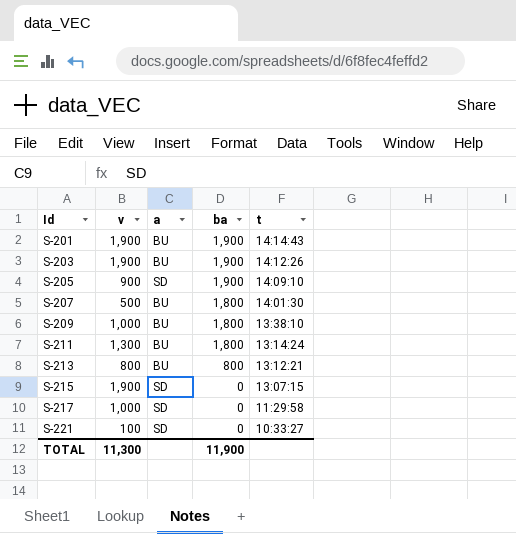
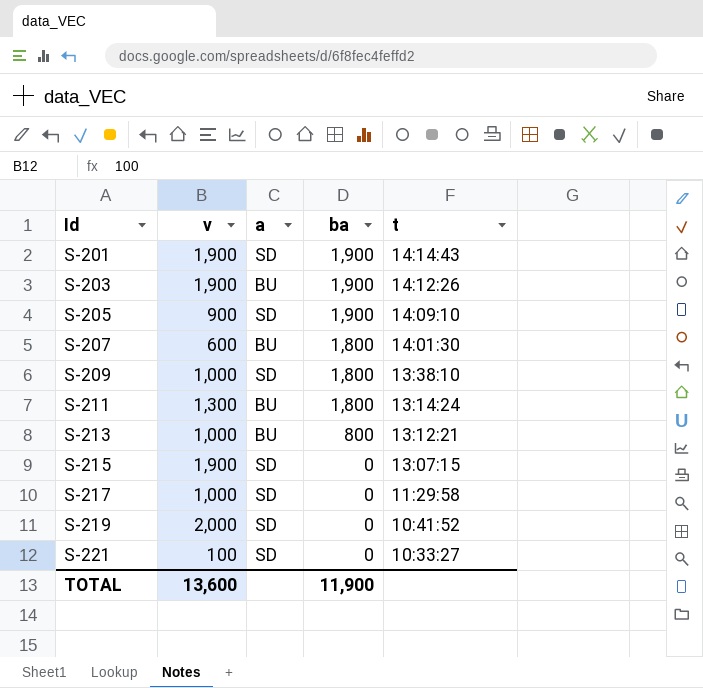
S-201 | a: BU -> SD
S-207 | v: 500 -> 600
S-209 | a: BU -> SD
S-213 | v: 800 -> 1,000
row S-219: none -> 2,000 | SD | 0 | 10:41:52
TOTAL | v: 11,300 -> 13,600

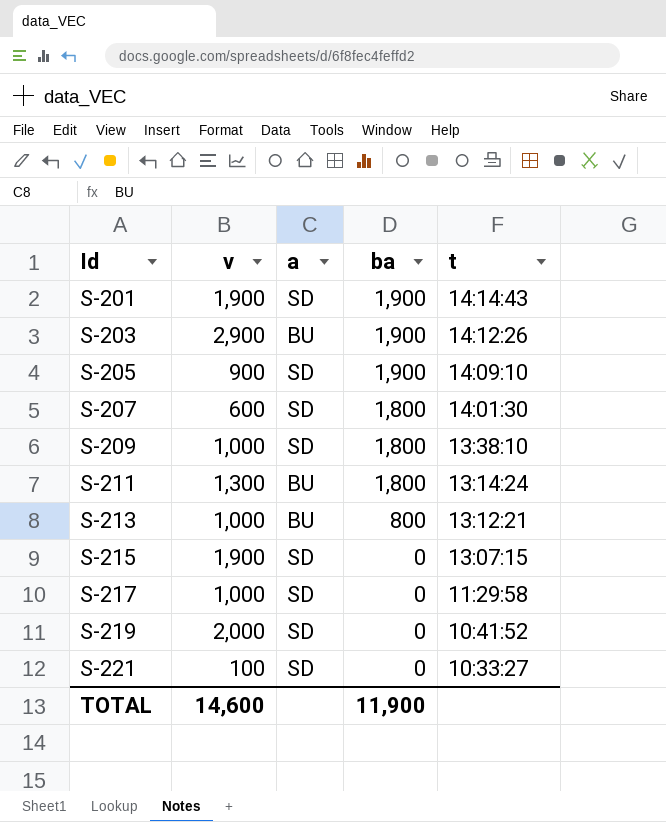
S-203 | v: 1,900 -> 2,900
S-207 | a: BU -> SD
TOTAL | v: 13,600 -> 14,600

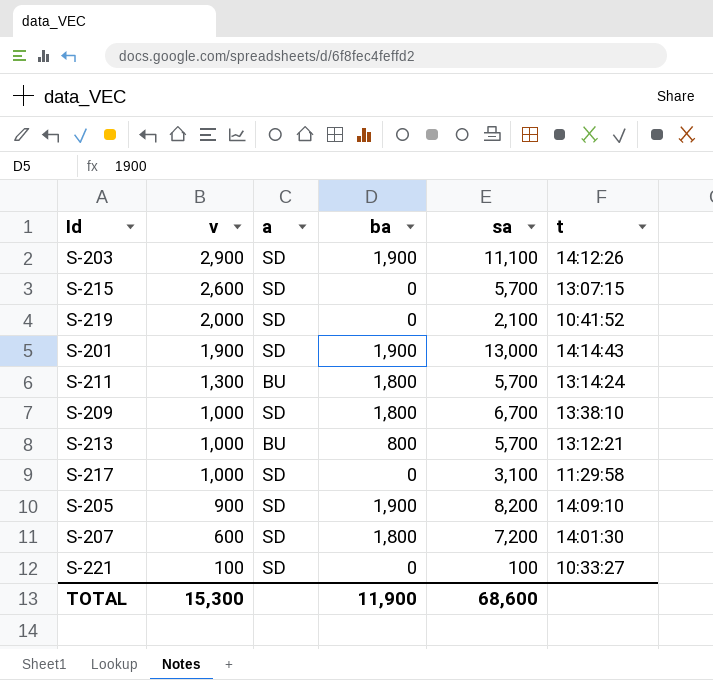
row order: Id ascending -> v descending
column sa | position: none -> 5
S-203 | a: BU -> SD
S-215 | v: 1,900 -> 2,600
TOTAL | v: 14,600 -> 15,300

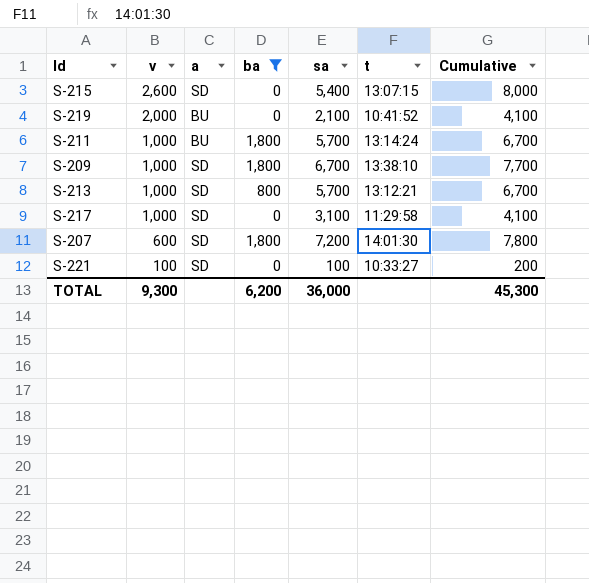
filter: none -> ba != 1,900
column Cumulative | formula: none -> [v] + [sa]
S-215 | sa: 5,700 -> 5,400
S-219 | a: SD -> BU
S-211 | v: 1,300 -> 1,000
S-213 | a: BU -> SD
TOTAL | v: 15,300 -> 9,300
TOTAL | ba: 11,900 -> 6,200
TOTAL | sa: 68,600 -> 36,000

